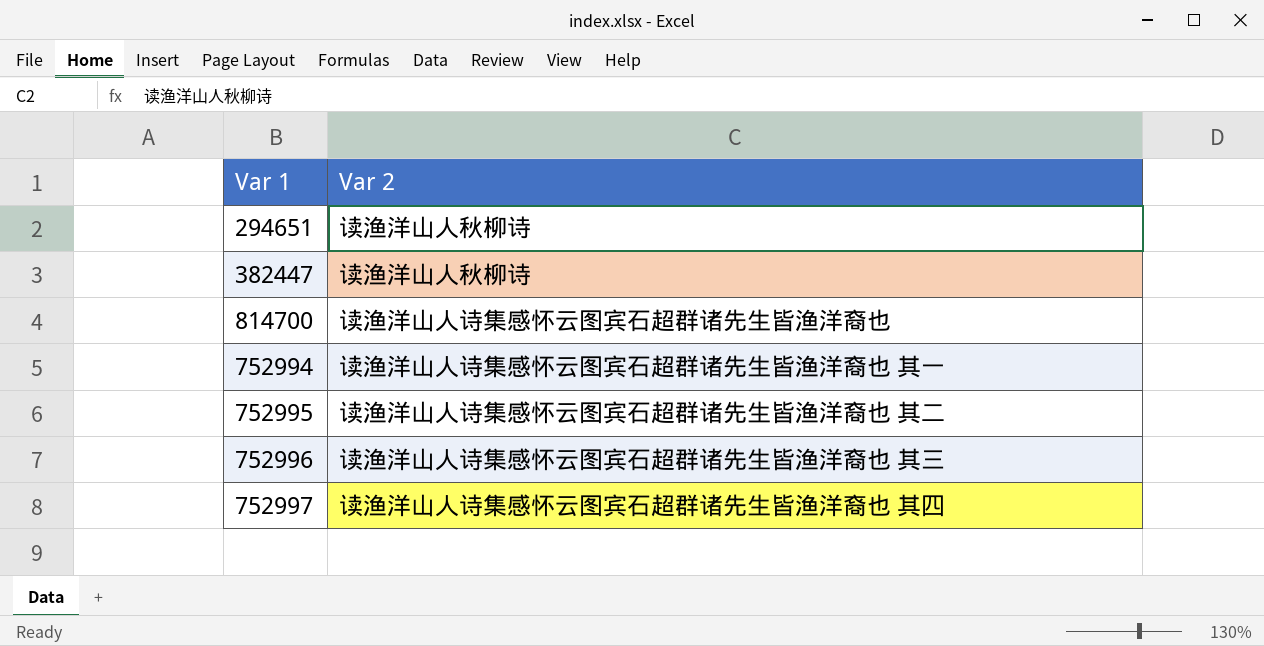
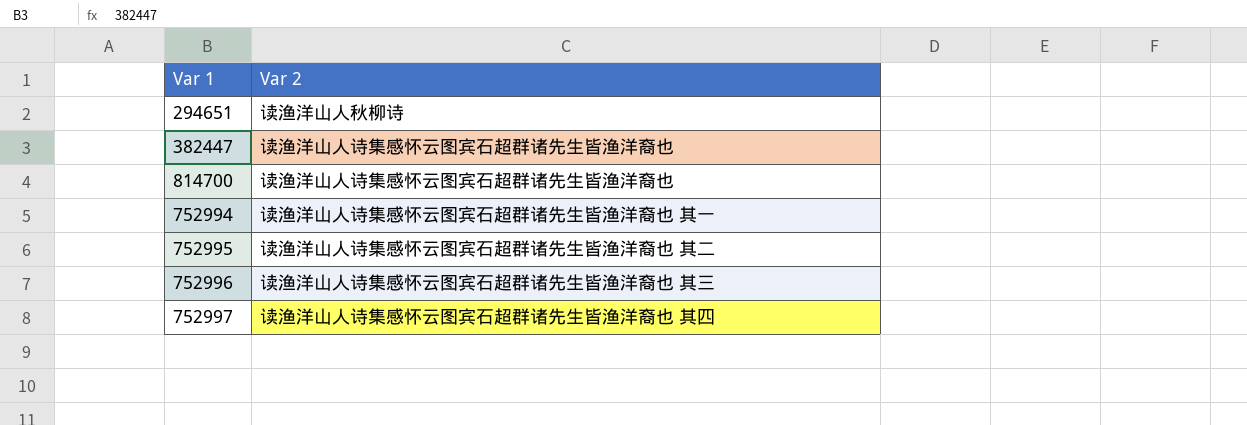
382447 | Var 2: 读渔洋山人秋柳诗 -> 读渔洋山人诗集感怀云图宾石超群诸先生皆渔洋裔也

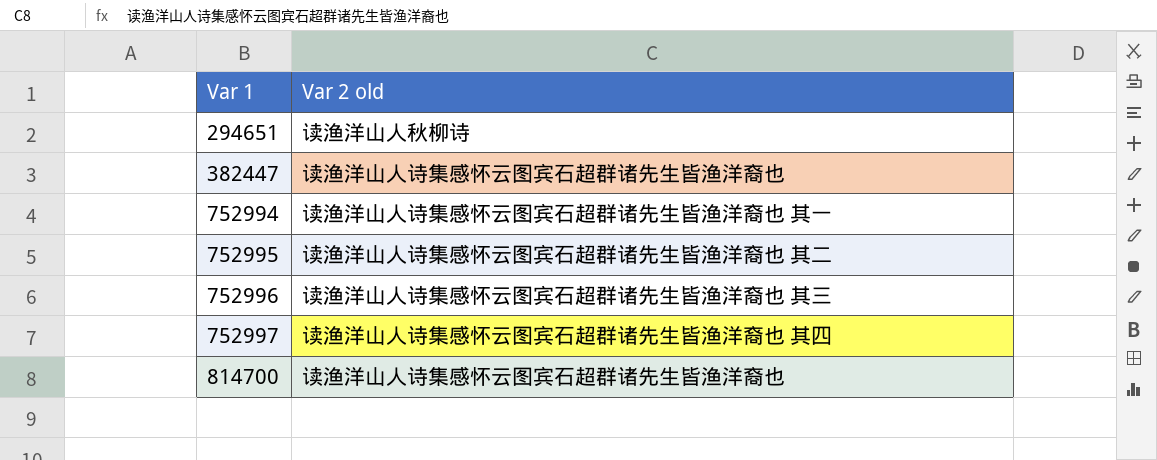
row order: none -> Var 1 ascending
column name: Var 2 -> Var 2 old

